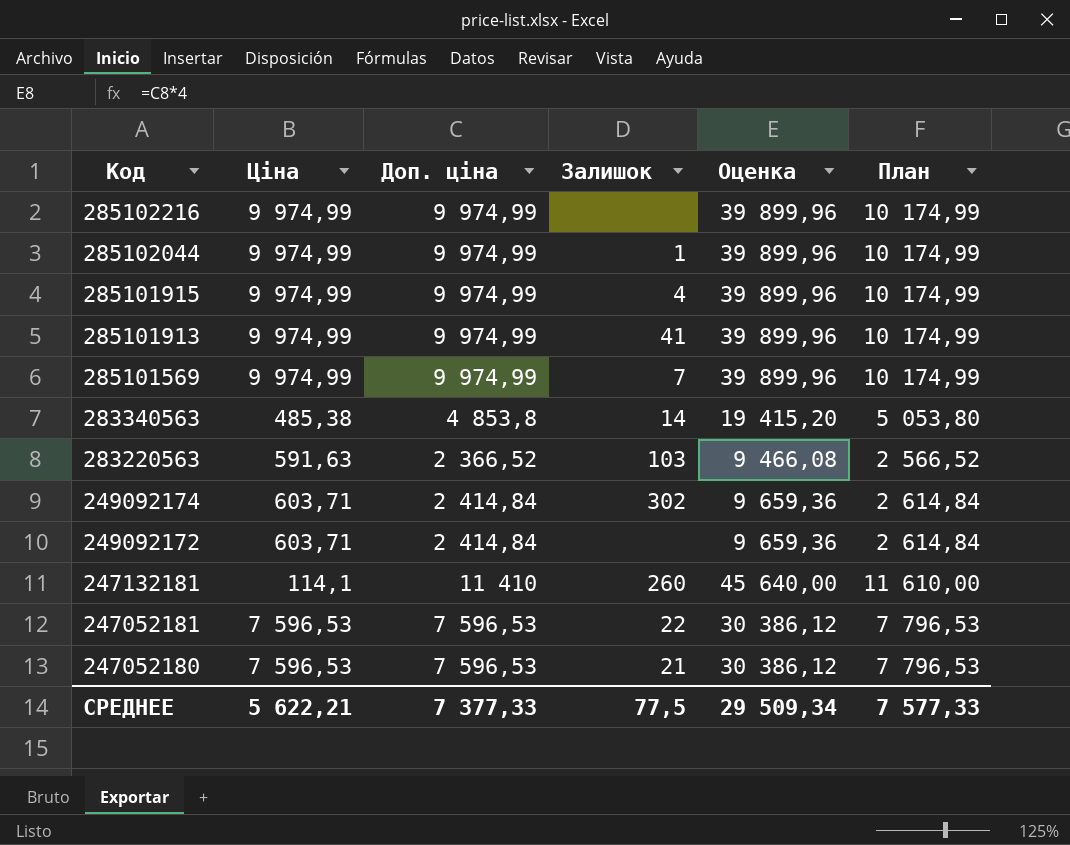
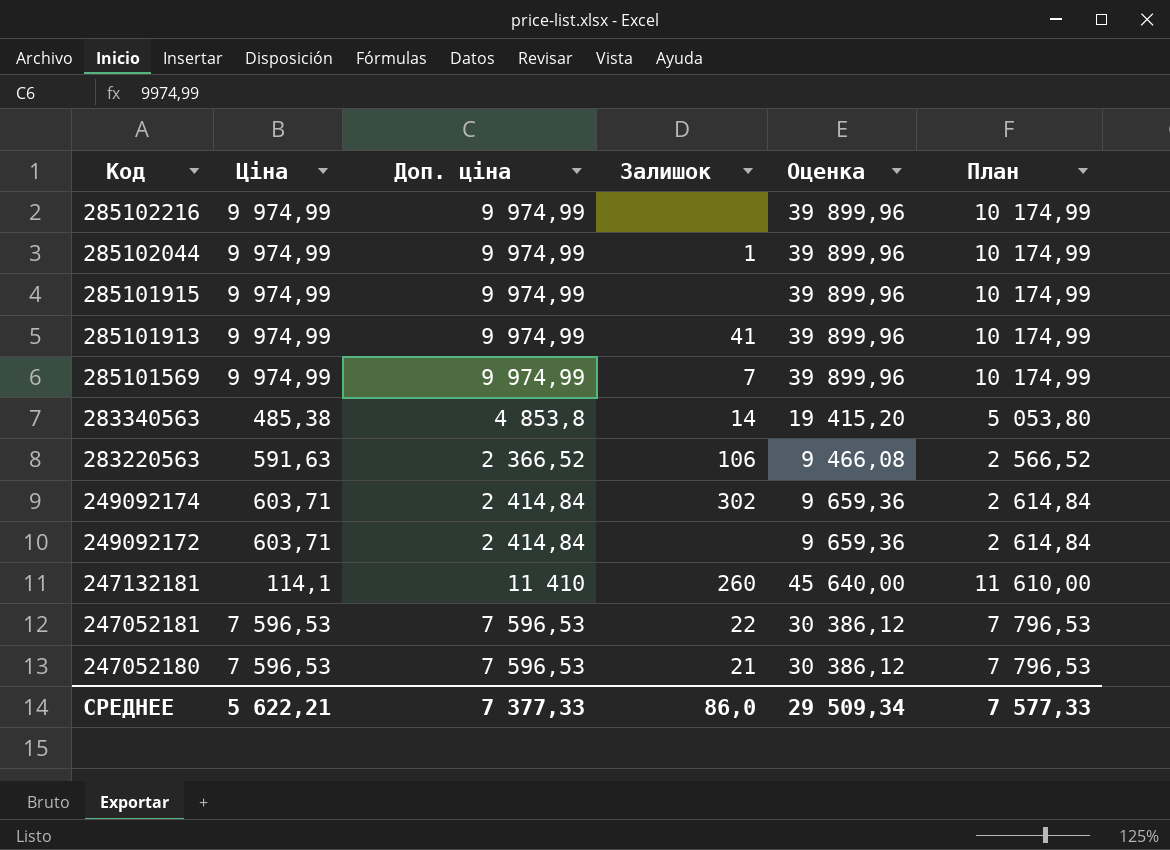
285101915 | Залишок: 4 -> none
283220563 | Залишок: 103 -> 106
СРЕДНЕЕ | Залишок: 77,5 -> 86,0

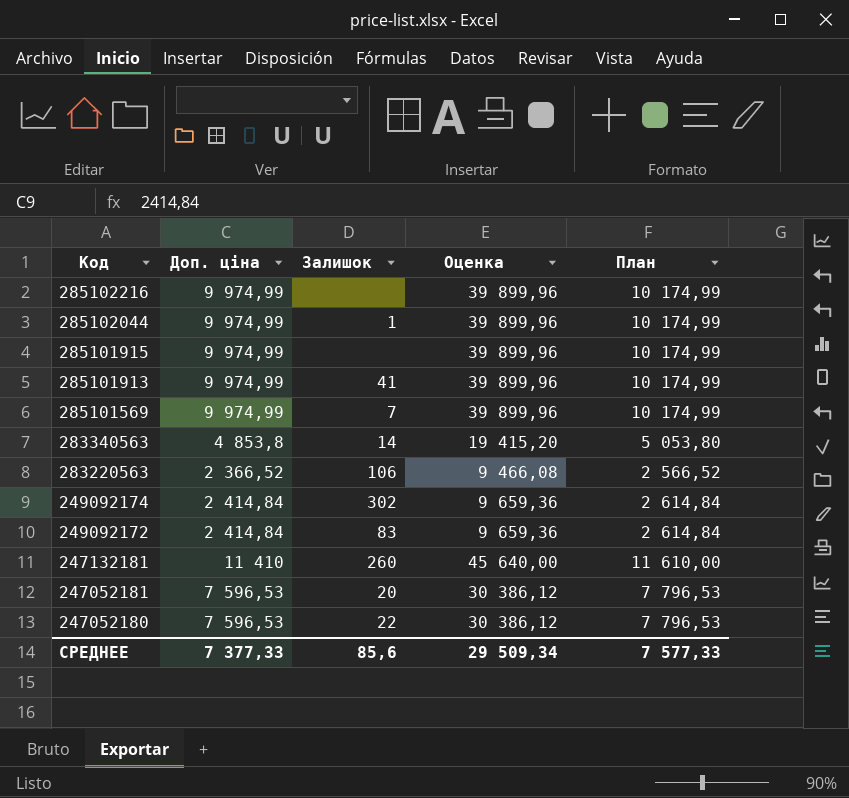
column Ціна | position: 2 -> none
249092172 | Залишок: none -> 83
247052181 | Залишок: 22 -> 20
247052180 | Залишок: 21 -> 22
СРЕДНЕЕ | Залишок: 86,0 -> 85,6

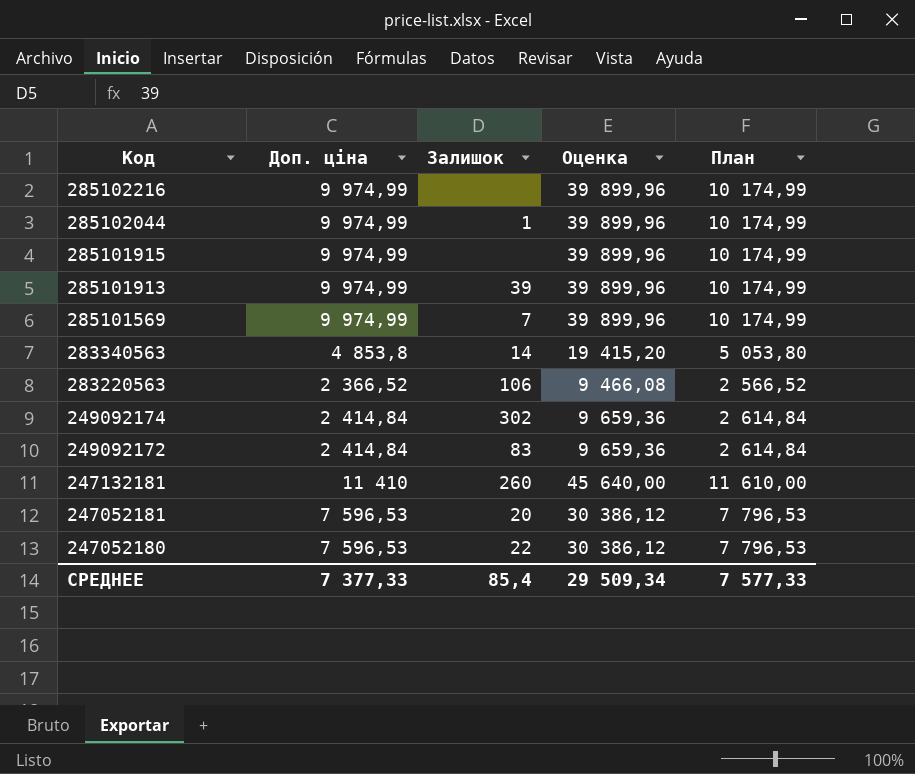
285101913 | Залишок: 41 -> 39
СРЕДНЕЕ | Залишок: 85,6 -> 85,4

